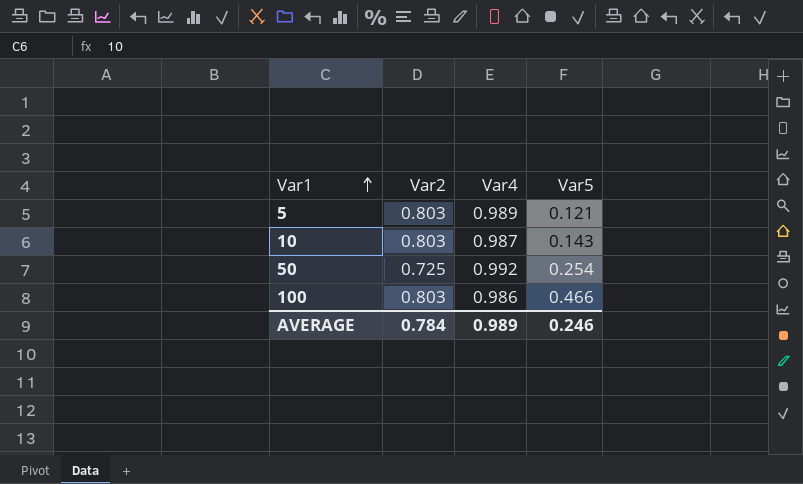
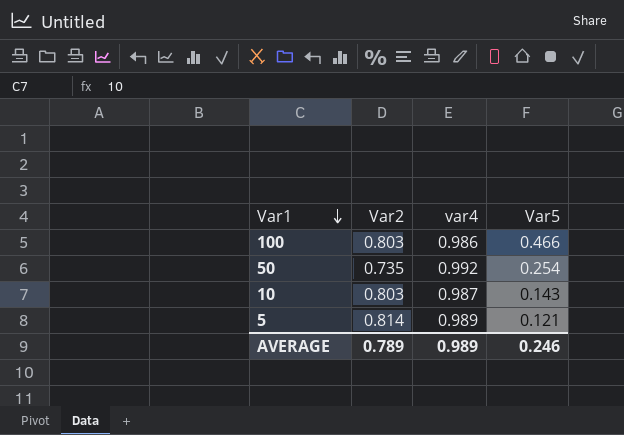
row order: Var1 ascending -> Var1 descending
column name: Var4 -> var4
50 | Var2: 0.725 -> 0.735
5 | Var2: 0.803 -> 0.814
AVERAGE | Var2: 0.784 -> 0.789

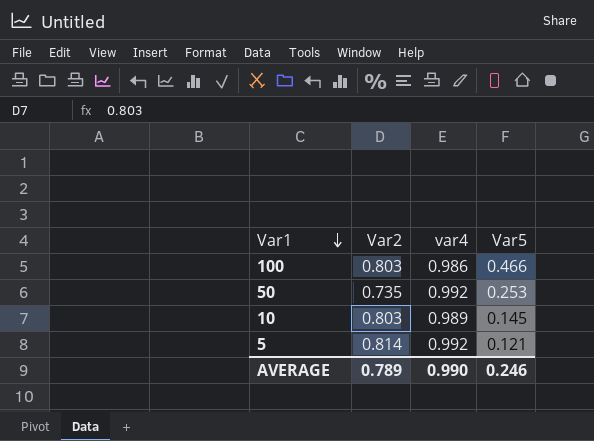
50 | Var5: 0.254 -> 0.253
10 | var4: 0.987 -> 0.989
10 | Var5: 0.143 -> 0.145
5 | var4: 0.989 -> 0.992
AVERAGE | var4: 0.989 -> 0.990

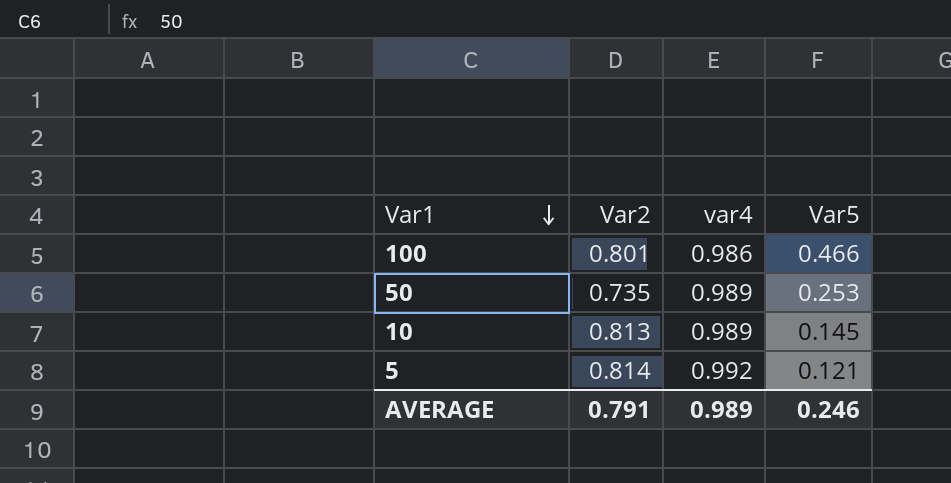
100 | Var2: 0.803 -> 0.801
50 | var4: 0.992 -> 0.989
10 | Var2: 0.803 -> 0.813
AVERAGE | Var2: 0.789 -> 0.791
AVERAGE | var4: 0.990 -> 0.989

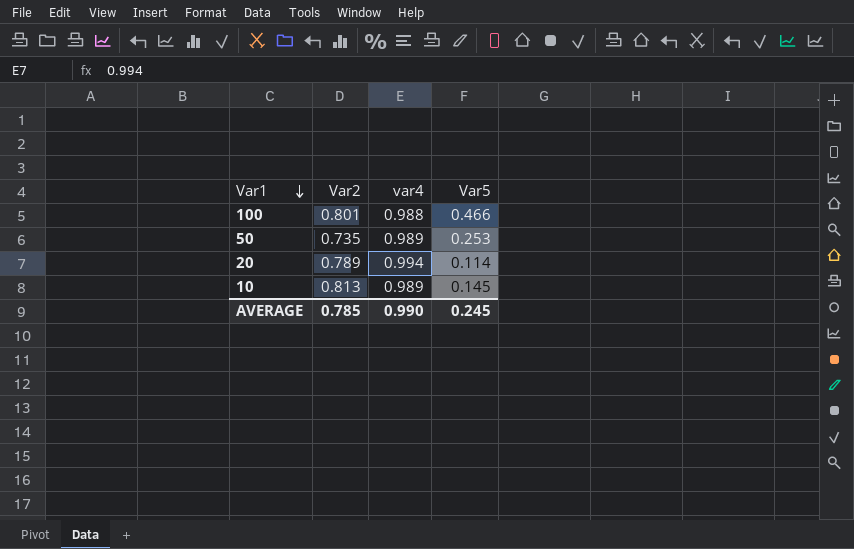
row 5: 0.814 | 0.992 | 0.121 -> none
100 | var4: 0.986 -> 0.988
row 20: none -> 0.789 | 0.994 | 0.114
AVERAGE | Var2: 0.791 -> 0.785
AVERAGE | var4: 0.989 -> 0.990
AVERAGE | Var5: 0.246 -> 0.245

